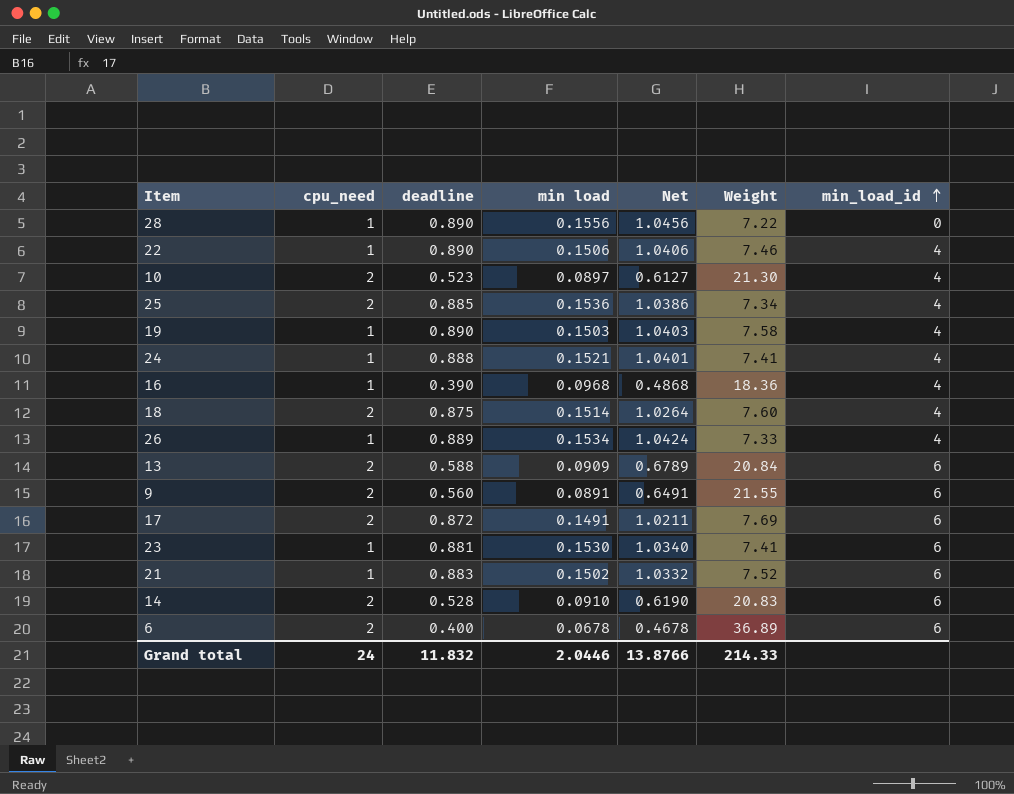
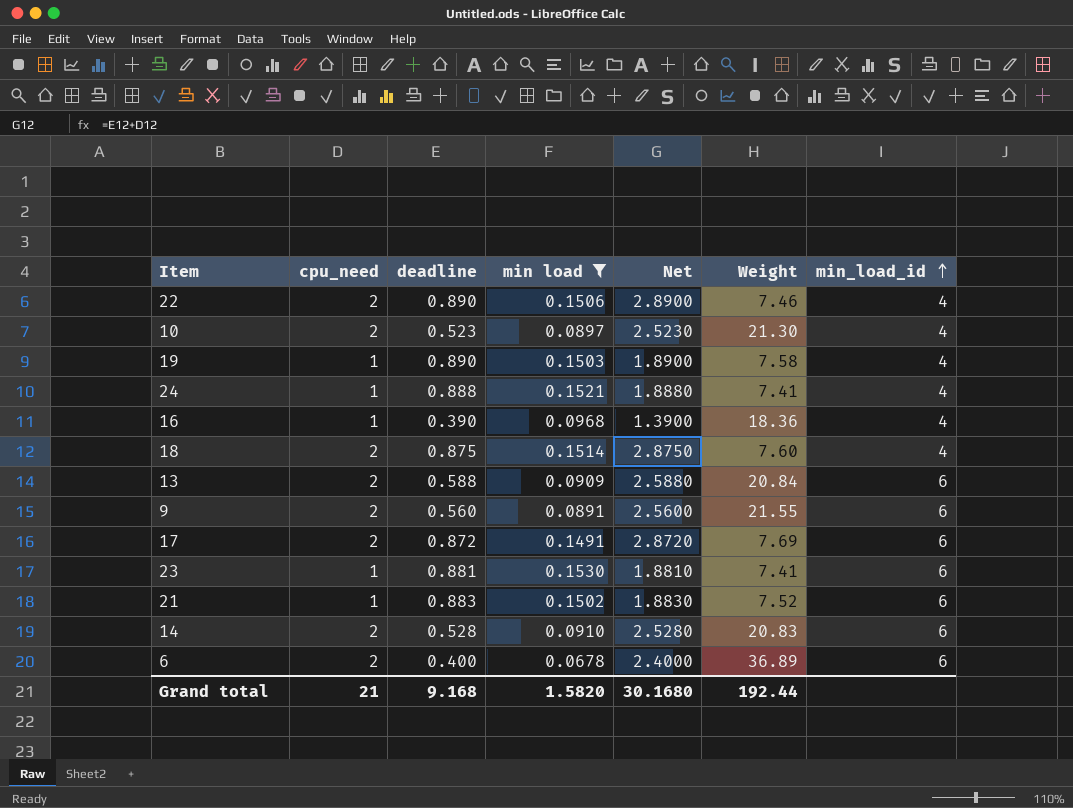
filter: none -> min load <= 0.1530
column Net | formula: [deadline] + [min load] -> [cpu_need] + [deadline]
22 | cpu_need: 1 -> 2
Grand total | cpu_need: 24 -> 21
Grand total | deadline: 11.832 -> 9.168
Grand total | min load: 2.0446 -> 1.5820
Grand total | Net: 13.8766 -> 30.1680
Grand total | Weight: 214.33 -> 192.44

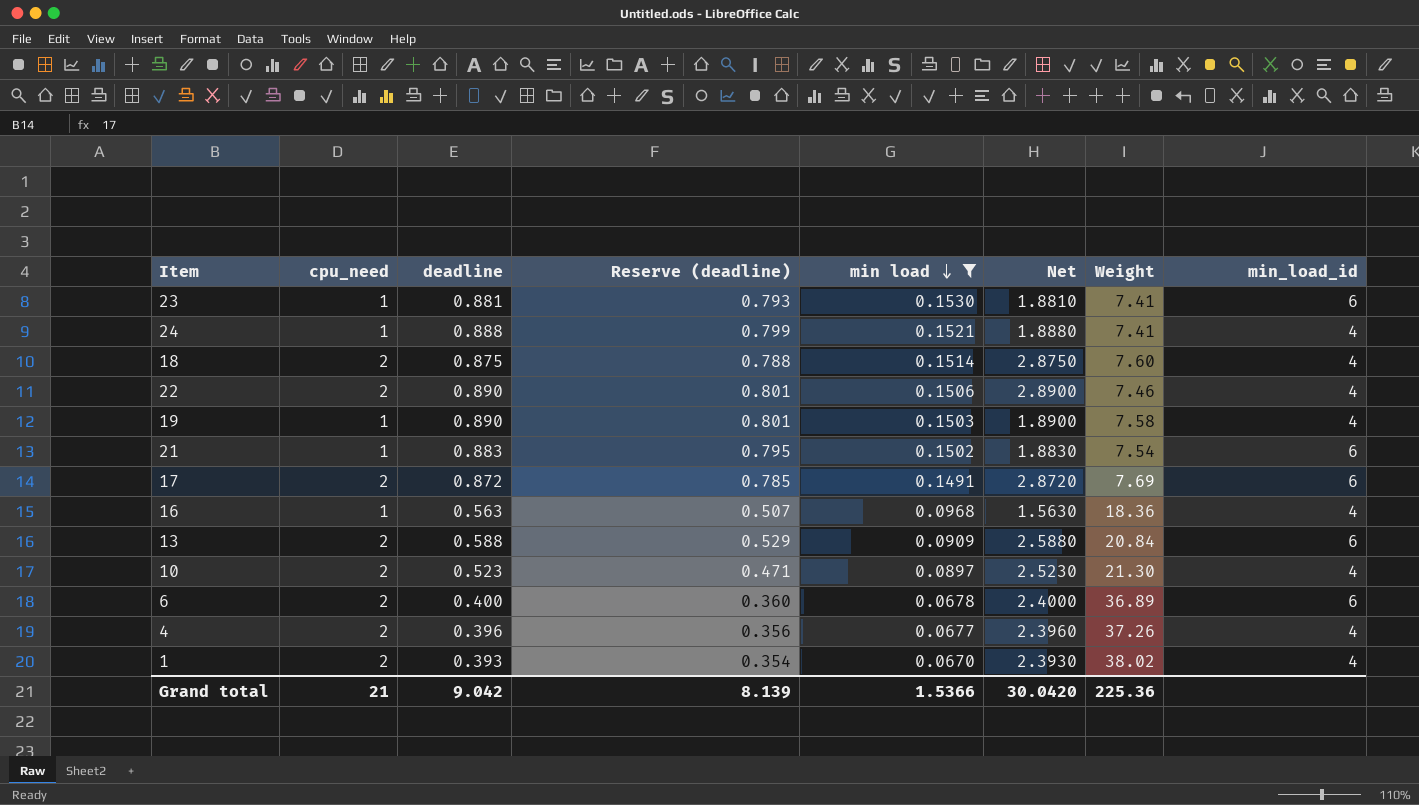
row order: min_load_id ascending -> min load descending
column Reserve (deadline) | formula: none -> [deadline] * 0.9
row 9: 2 | 0.560 | 0.0891 | 2.5600 | 21.55 | 6 -> none
row 14: 2 | 0.528 | 0.0910 | 2.5280 | 20.83 | 6 -> none
21 | Weight: 7.52 -> 7.54
16 | deadline: 0.390 -> 0.563
16 | Net: 1.3900 -> 1.5630
row 4: none -> 2 | 0.396 | 0.356 | 0.0677 | 2.3960 | 37.26 | 4
row 1: none -> 2 | 0.393 | 0.354 | 0.0670 | 2.3930 | 38.02 | 4
Grand total | deadline: 9.168 -> 9.042
Grand total | min load: 1.5820 -> 1.5366
Grand total | Net: 30.1680 -> 30.0420
Grand total | Weight: 192.44 -> 225.36

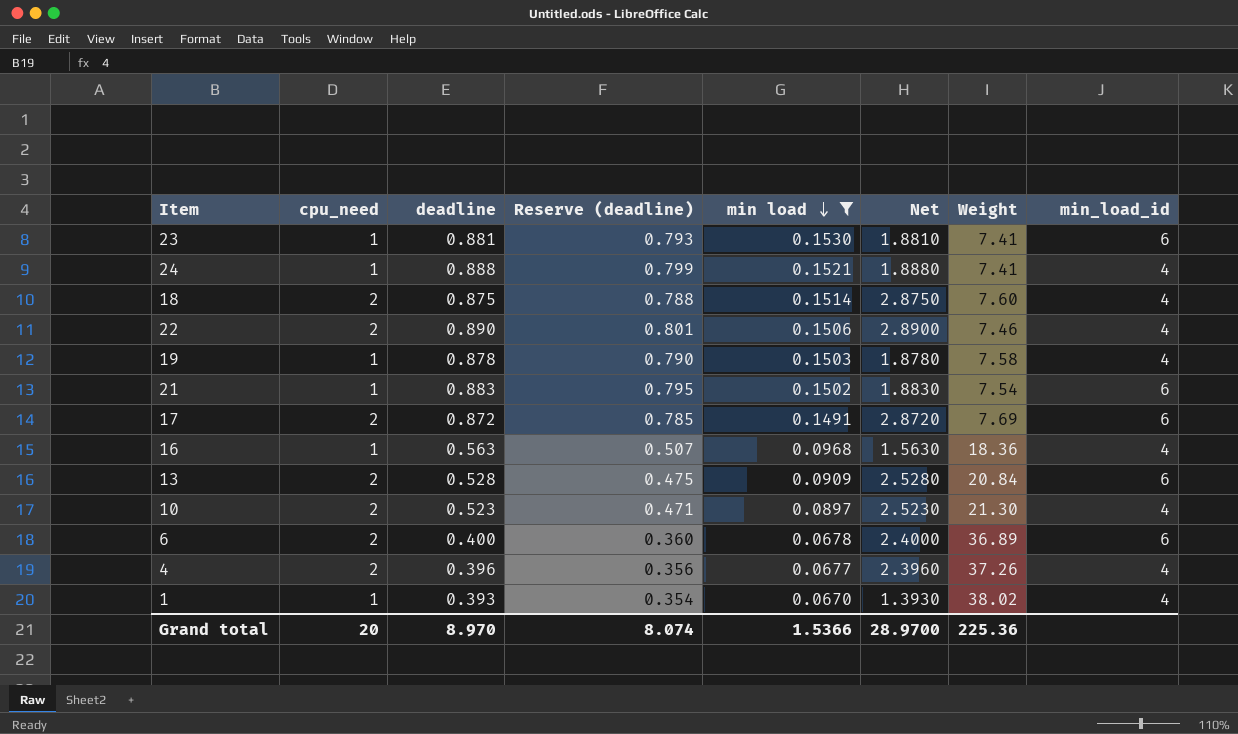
19 | deadline: 0.890 -> 0.878
19 | Reserve (deadline): 0.801 -> 0.790
19 | Net: 1.8900 -> 1.8780
13 | deadline: 0.588 -> 0.528
13 | Reserve (deadline): 0.529 -> 0.475
13 | Net: 2.5880 -> 2.5280
1 | cpu_need: 2 -> 1
1 | Net: 2.3930 -> 1.3930
Grand total | cpu_need: 21 -> 20
Grand total | deadline: 9.042 -> 8.970
Grand total | Reserve (deadline): 8.139 -> 8.074
Grand total | Net: 30.0420 -> 28.9700

